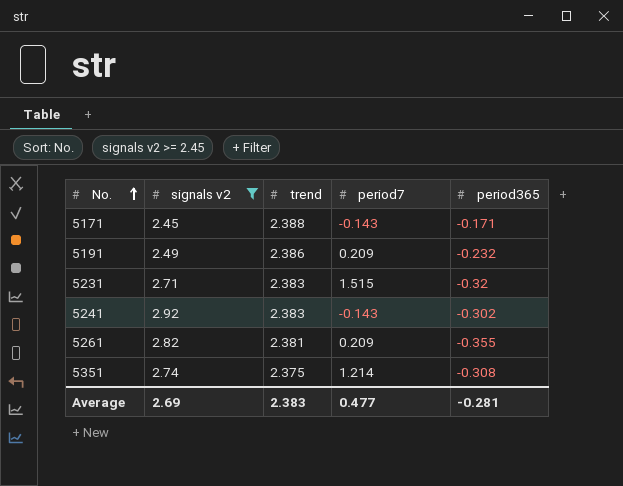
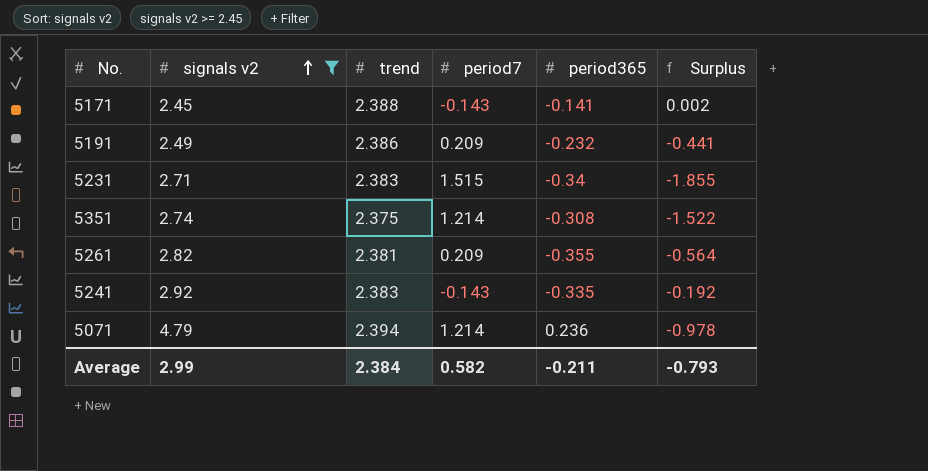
row order: No. ascending -> signals v2 ascending
column Surplus | formula: none -> [period365] - [period7]
5171 | period365: -0.171 -> -0.141
5231 | period365: -0.32 -> -0.34
5241 | period365: -0.302 -> -0.335
row 5071: none -> 4.79 | 2.394 | 1.214 | 0.236 | -0.978
Average | signals v2: 2.69 -> 2.99
Average | trend: 2.383 -> 2.384
Average | period7: 0.477 -> 0.582
Average | period365: -0.281 -> -0.211

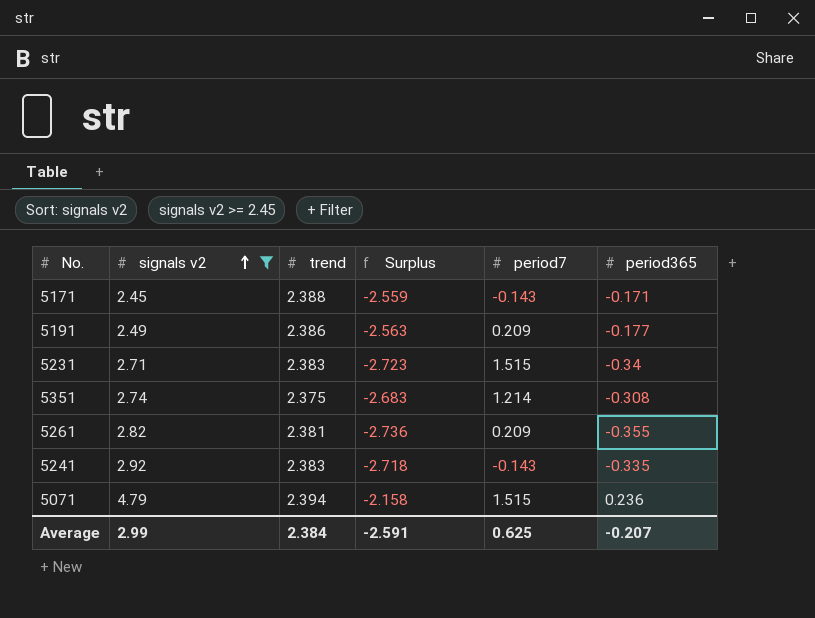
column Surplus | formula: [period365] - [period7] -> [period365] - [trend]
column Surplus | position: 6 -> 4
5171 | period365: -0.141 -> -0.171
5191 | period365: -0.232 -> -0.177
5071 | period7: 1.214 -> 1.515
Average | Surplus: -0.793 -> -2.591
Average | period7: 0.582 -> 0.625
Average | period365: -0.211 -> -0.207

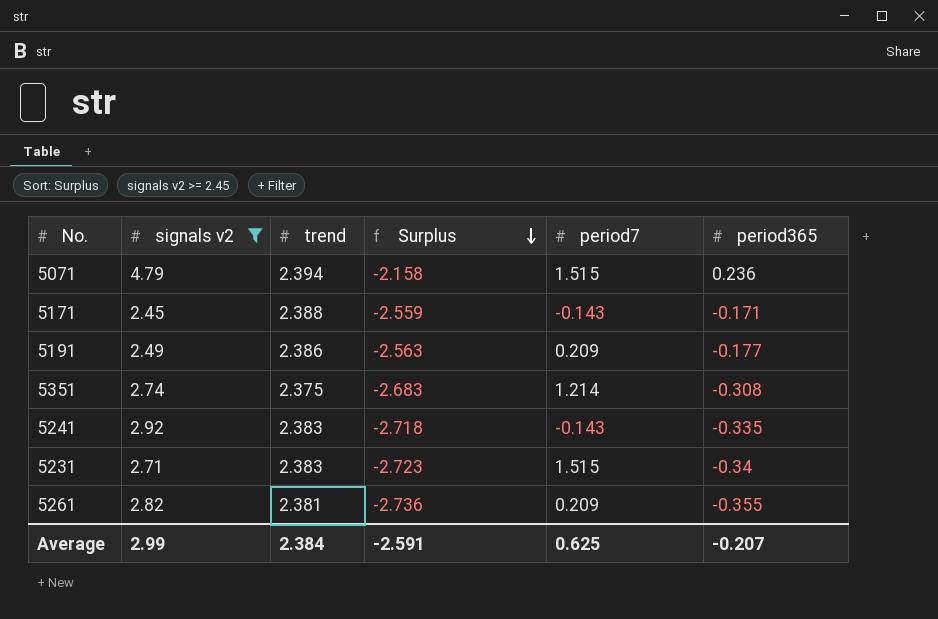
row order: signals v2 ascending -> Surplus descending

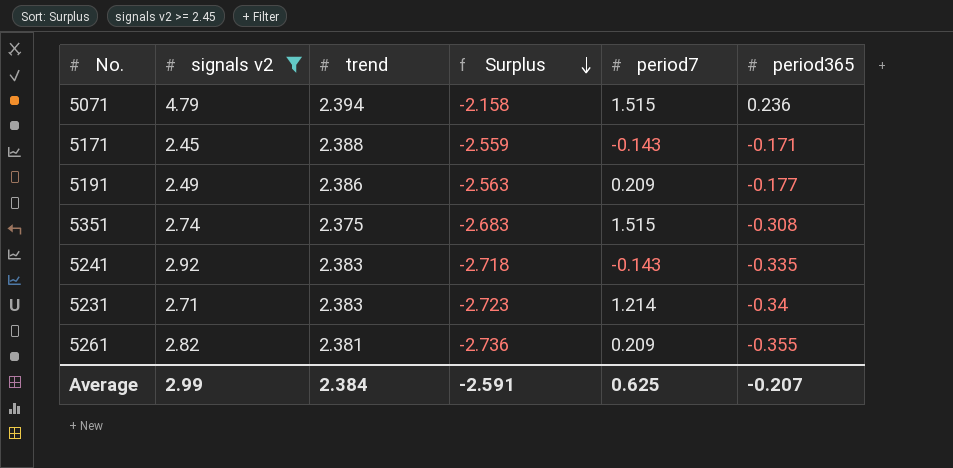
5351 | period7: 1.214 -> 1.515
5231 | period7: 1.515 -> 1.214

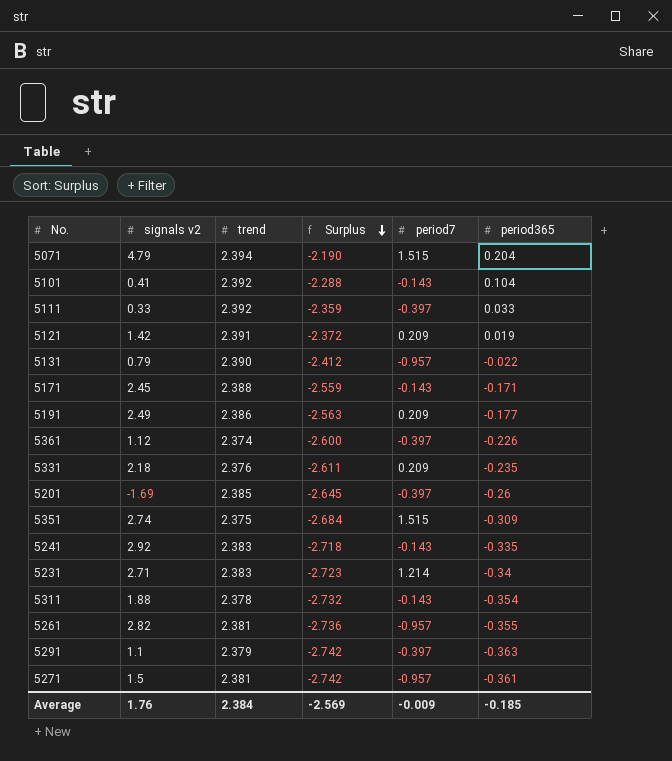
filter: signals v2 >= 2.45 -> none
5071 | Surplus: -2.158 -> -2.190
5071 | period365: 0.236 -> 0.204
5351 | Surplus: -2.683 -> -2.684
5351 | period365: -0.308 -> -0.309
5261 | period7: 0.209 -> -0.957
Average | signals v2: 2.99 -> 1.76
Average | Surplus: -2.591 -> -2.569
Average | period7: 0.625 -> -0.009
Average | period365: -0.207 -> -0.185

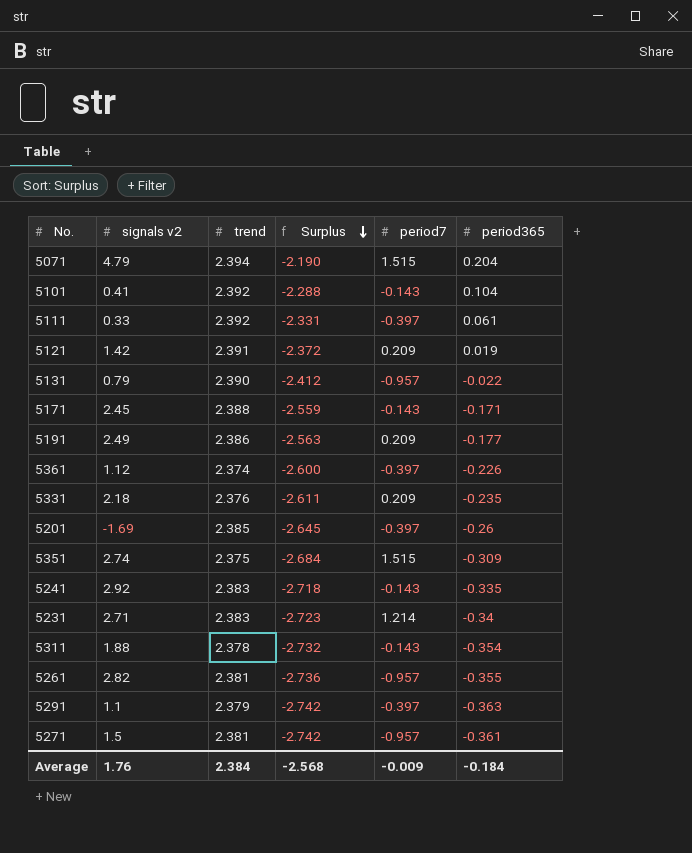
5111 | Surplus: -2.359 -> -2.331
5111 | period365: 0.033 -> 0.061
Average | Surplus: -2.569 -> -2.568
Average | period365: -0.185 -> -0.184

